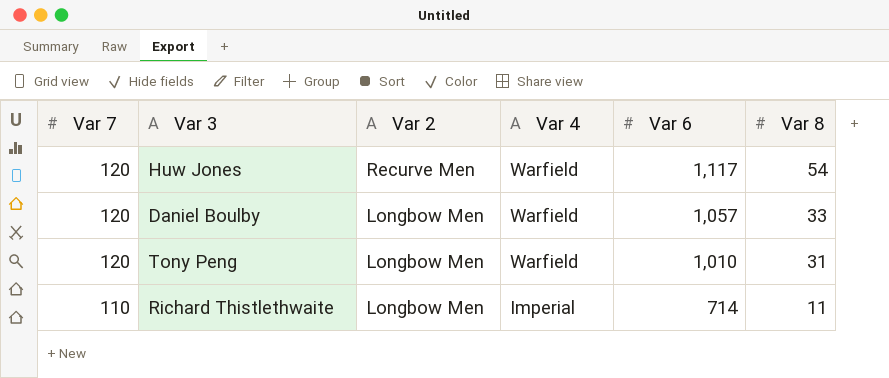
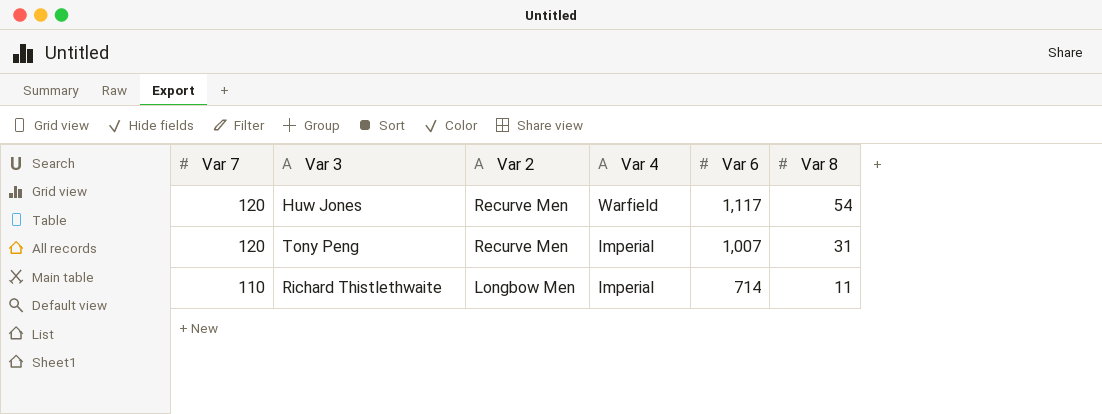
row Daniel Boulby: 120 | Longbow Men | Warfield | 1,057 | 33 -> none
Tony Peng | Var 2: Longbow Men -> Recurve Men
Tony Peng | Var 4: Warfield -> Imperial
Tony Peng | Var 6: 1,010 -> 1,007

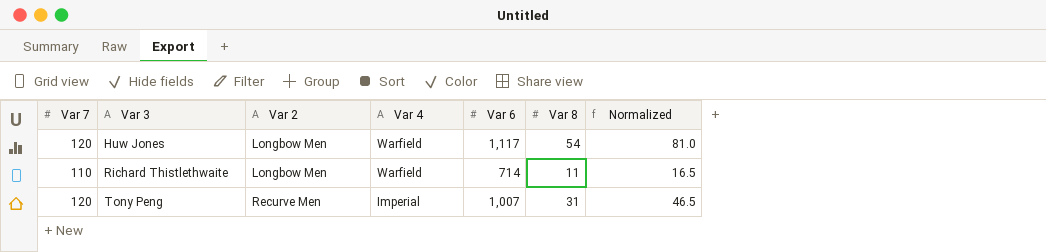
row order: Var 7 descending -> Var 3 ascending
column Normalized | formula: none -> [Var 8] * 1.5
Huw Jones | Var 2: Recurve Men -> Longbow Men
Richard Thistlethwaite | Var 4: Imperial -> Warfield

